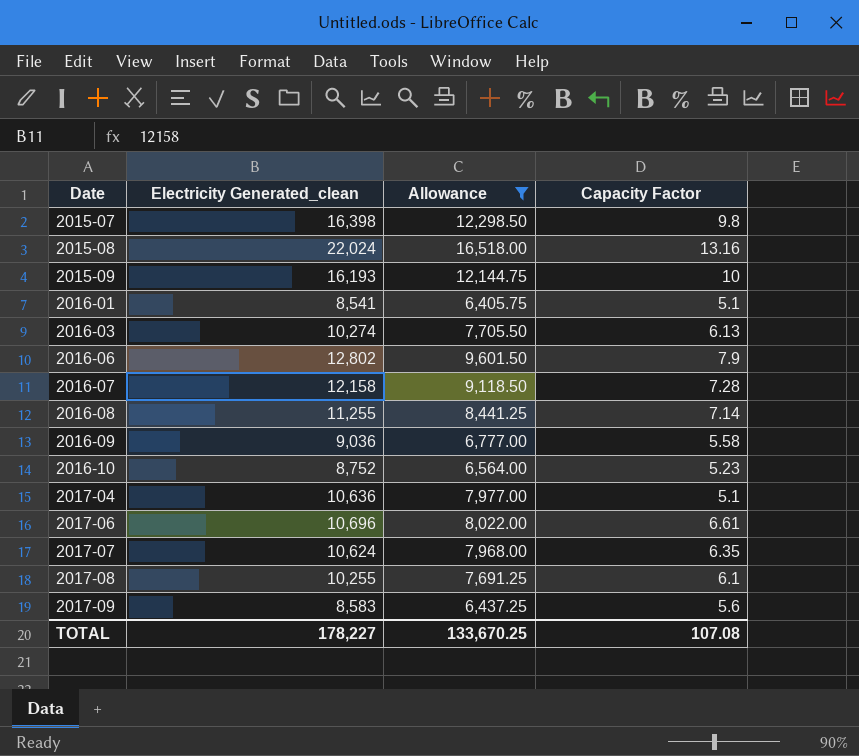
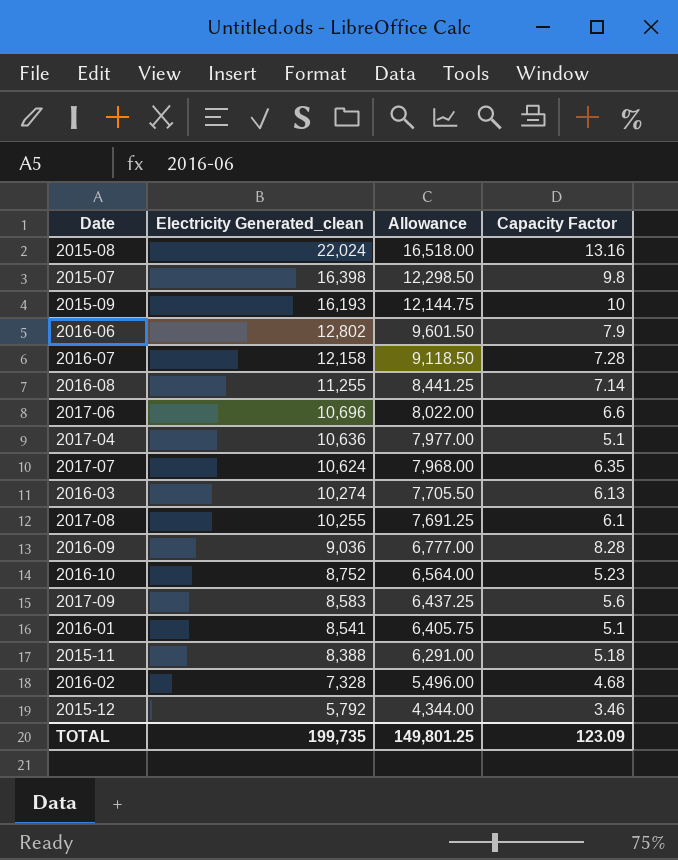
filter: Allowance >= 6,405.75 -> none
row order: Date ascending -> Electricity Generated_clean descending
2017-06 | Capacity Factor: 6.61 -> 6.6
2016-09 | Capacity Factor: 5.58 -> 8.28
TOTAL | Electricity Generated_clean: 178,227 -> 199,735
TOTAL | Allowance: 133,670.25 -> 149,801.25
TOTAL | Capacity Factor: 107.08 -> 123.09

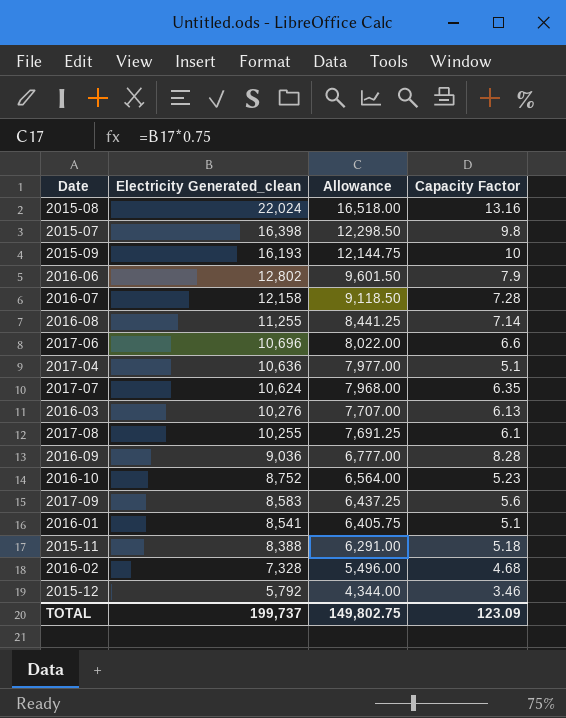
2016-03 | Electricity Generated_clean: 10,274 -> 10,276
2016-03 | Allowance: 7,705.50 -> 7,707.00
TOTAL | Electricity Generated_clean: 199,735 -> 199,737
TOTAL | Allowance: 149,801.25 -> 149,802.75

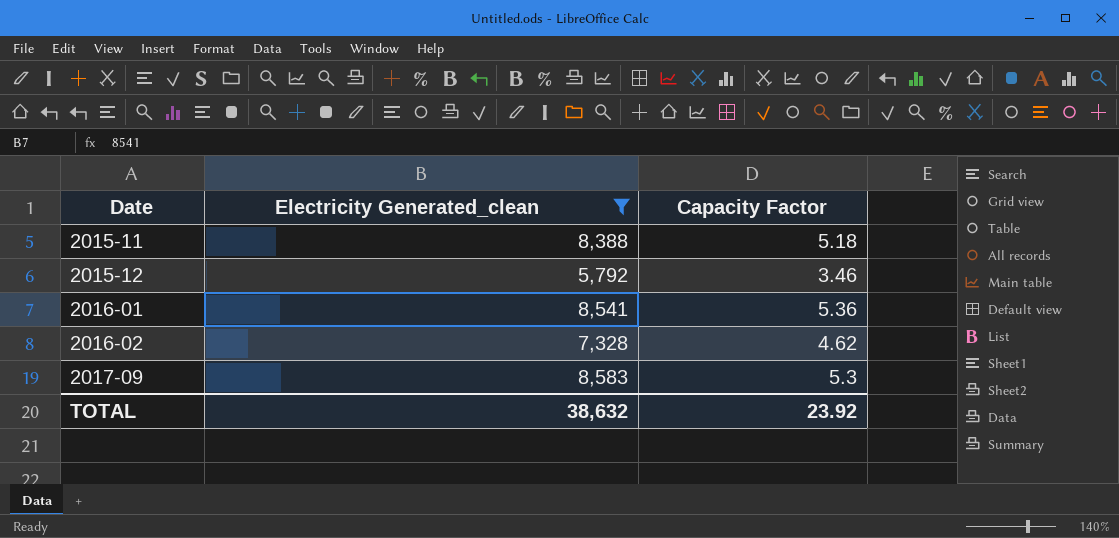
filter: none -> Electricity Generated_clean <= 8,583
row order: Electricity Generated_clean descending -> Date ascending
column Allowance | formula: [Electricity Generated_clean] * 0.75 -> none
2016-01 | Capacity Factor: 5.1 -> 5.36
2016-02 | Capacity Factor: 4.68 -> 4.62
2017-09 | Capacity Factor: 5.6 -> 5.3
TOTAL | Electricity Generated_clean: 199,737 -> 38,632
TOTAL | Capacity Factor: 123.09 -> 23.92

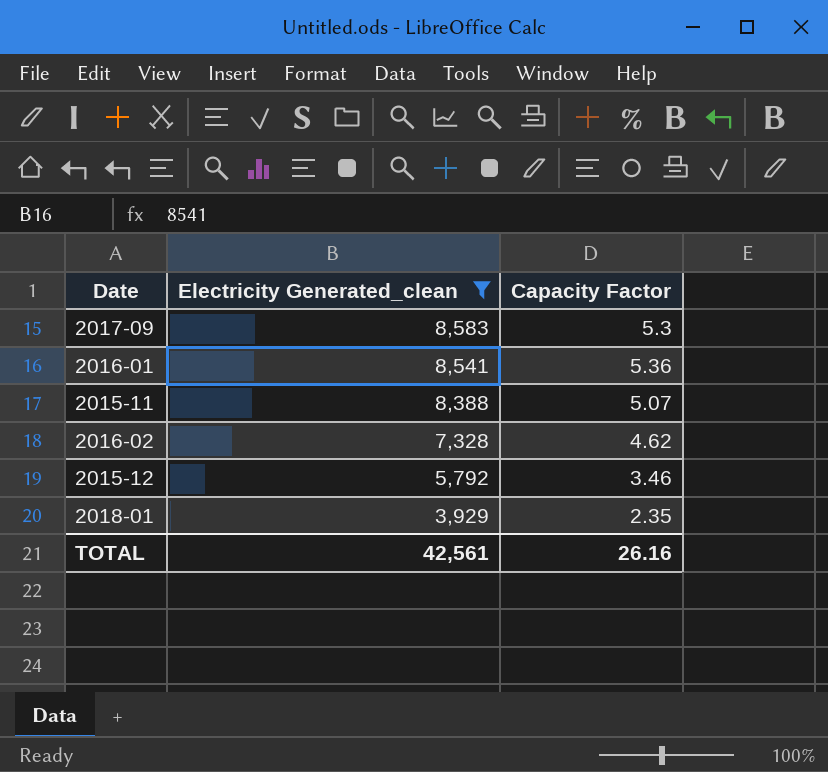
row order: Date ascending -> Electricity Generated_clean descending
2015-11 | Capacity Factor: 5.18 -> 5.07
row 2018-01: none -> 3,929 | 2.35
TOTAL | Electricity Generated_clean: 38,632 -> 42,561
TOTAL | Capacity Factor: 23.92 -> 26.16

